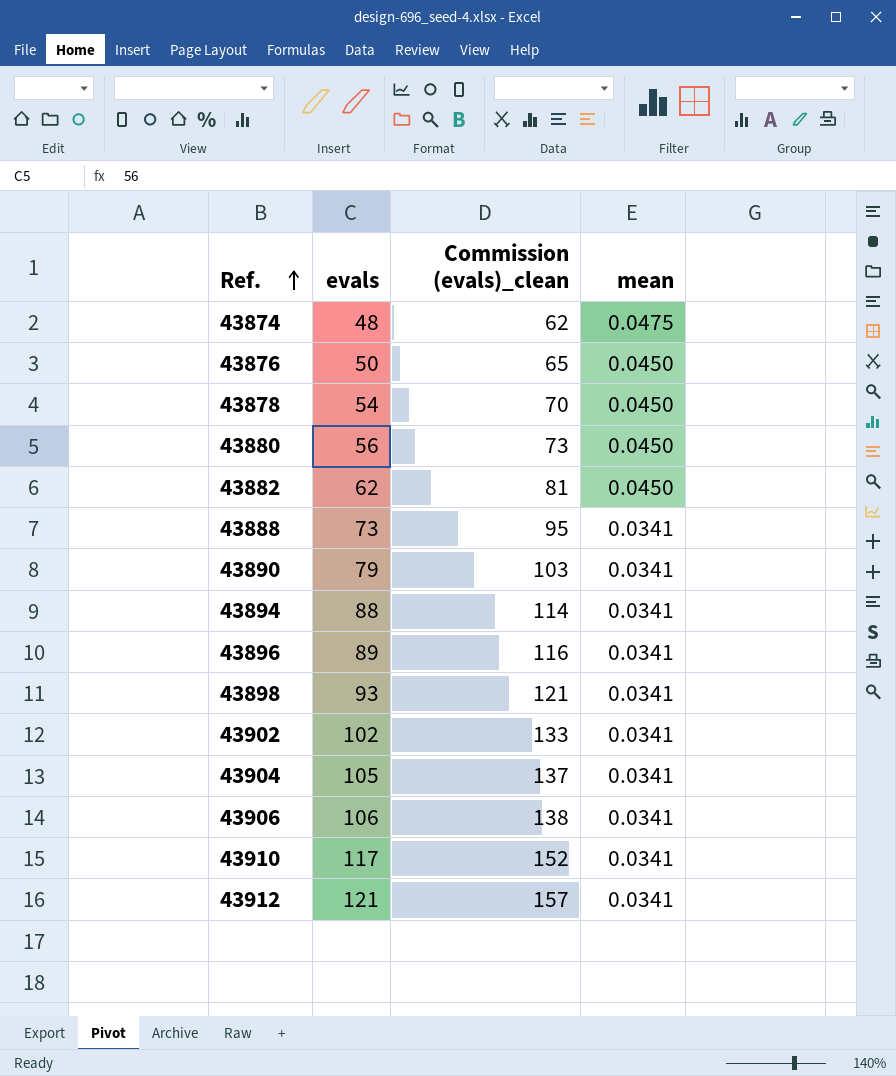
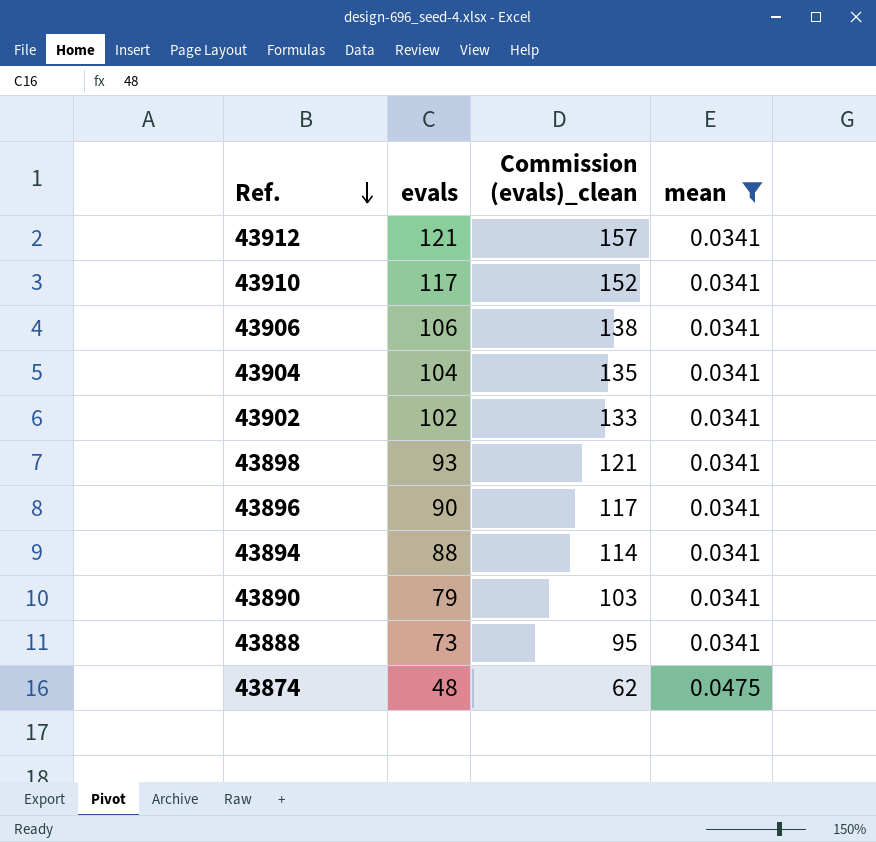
filter: none -> mean != 0.0450
row order: Ref. ascending -> Ref. descending
43904 | evals: 105 -> 104
43904 | Commission (evals)_clean: 137 -> 135
43896 | evals: 89 -> 90
43896 | Commission (evals)_clean: 116 -> 117

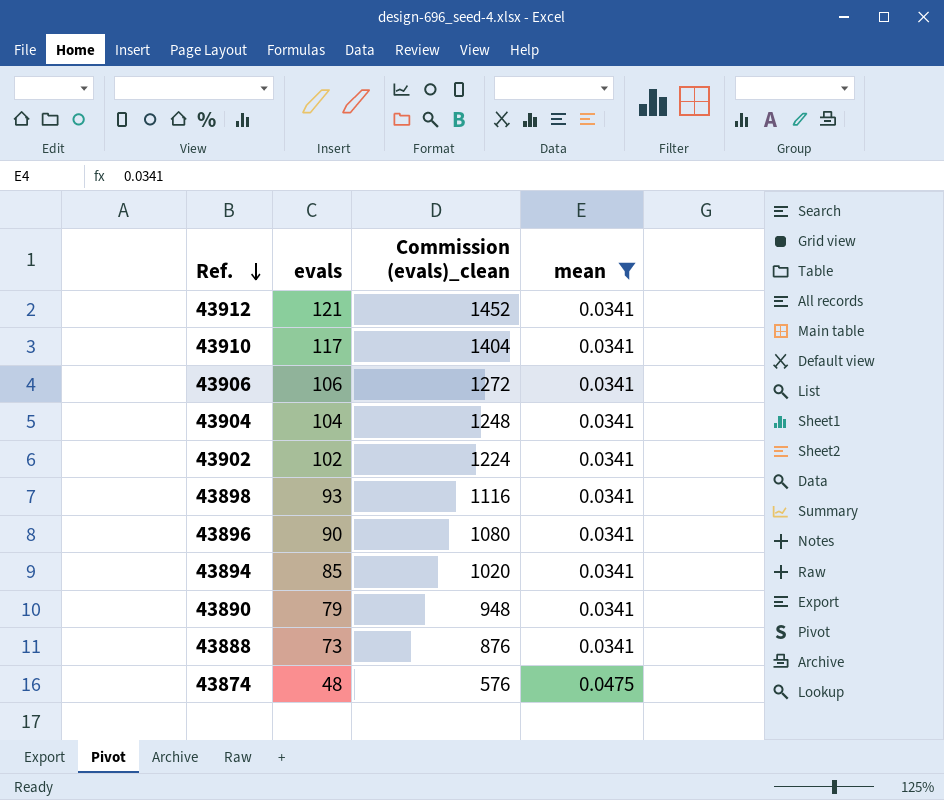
column Commission (evals)_clean | formula: [evals] * 1.3 -> [evals] * 12
43894 | evals: 88 -> 85

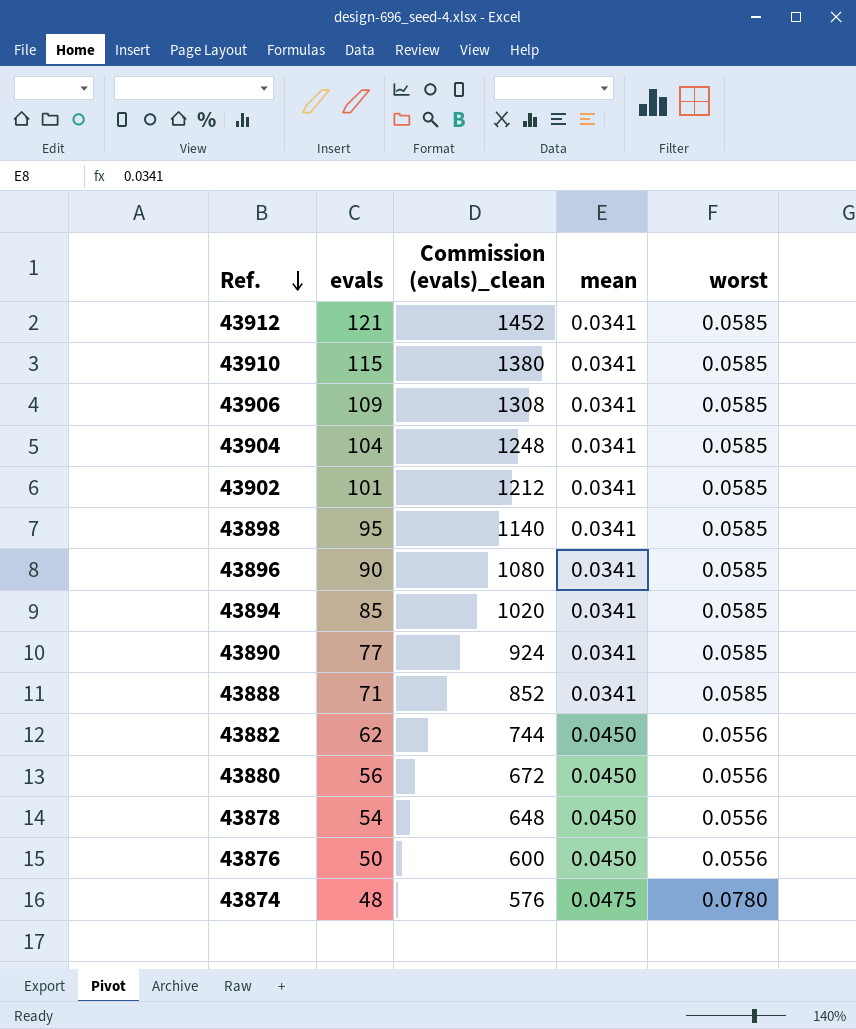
filter: mean != 0.0450 -> none
column worst | position: none -> 5
43910 | evals: 117 -> 115
43910 | Commission (evals)_clean: 1404 -> 1380
43906 | evals: 106 -> 109
43906 | Commission (evals)_clean: 1272 -> 1308
43902 | evals: 102 -> 101
43902 | Commission (evals)_clean: 1224 -> 1212
43898 | evals: 93 -> 95
43898 | Commission (evals)_clean: 1116 -> 1140
43890 | evals: 79 -> 77
43890 | Commission (evals)_clean: 948 -> 924
43888 | evals: 73 -> 71
43888 | Commission (evals)_clean: 876 -> 852

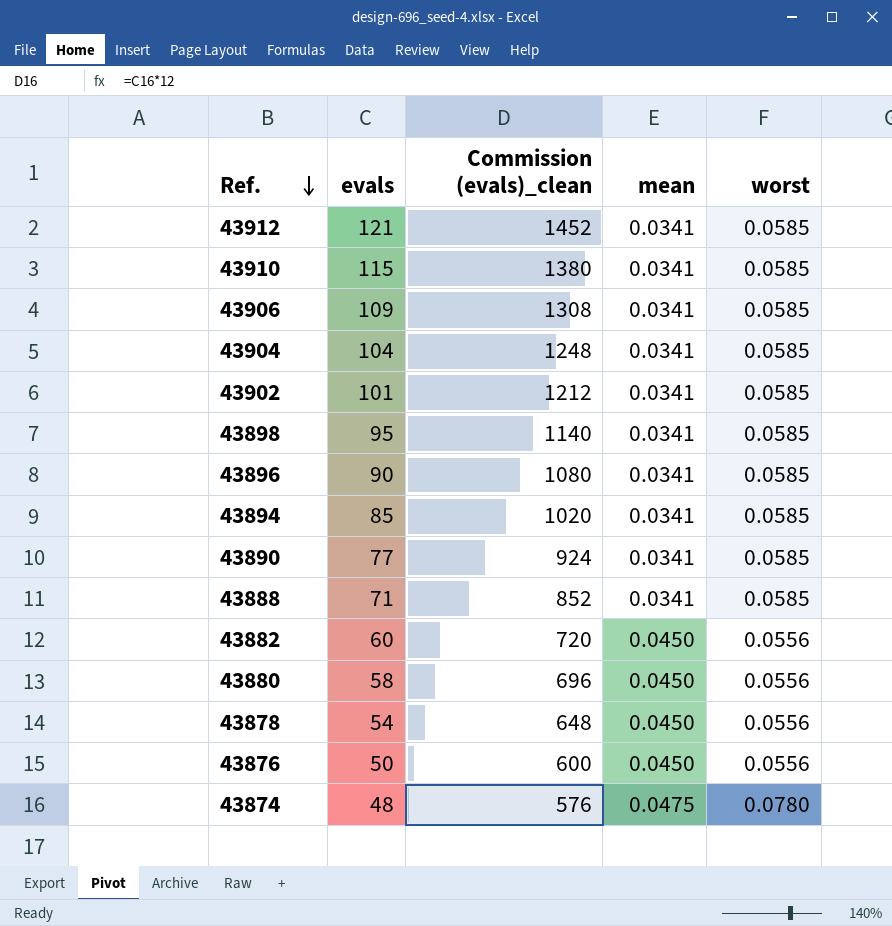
43882 | evals: 62 -> 60
43882 | Commission (evals)_clean: 744 -> 720
43880 | evals: 56 -> 58
43880 | Commission (evals)_clean: 672 -> 696

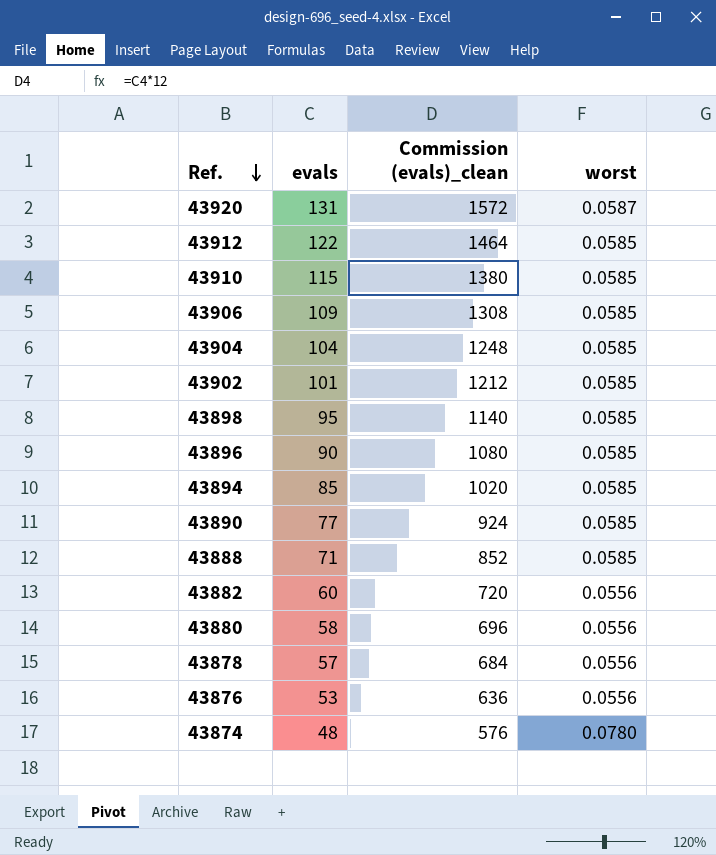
column mean | position: 4 -> none
row 43920: none -> 131 | 1572 | 0.0587
43912 | evals: 121 -> 122
43912 | Commission (evals)_clean: 1452 -> 1464
43878 | evals: 54 -> 57
43878 | Commission (evals)_clean: 648 -> 684
43876 | evals: 50 -> 53
43876 | Commission (evals)_clean: 600 -> 636

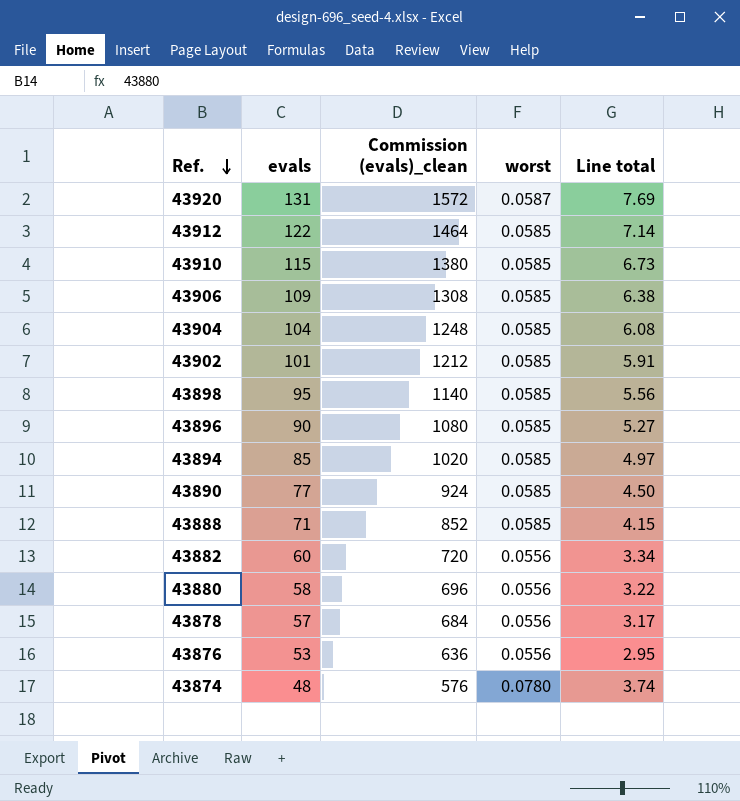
column Line total | formula: none -> [evals] * [worst]

